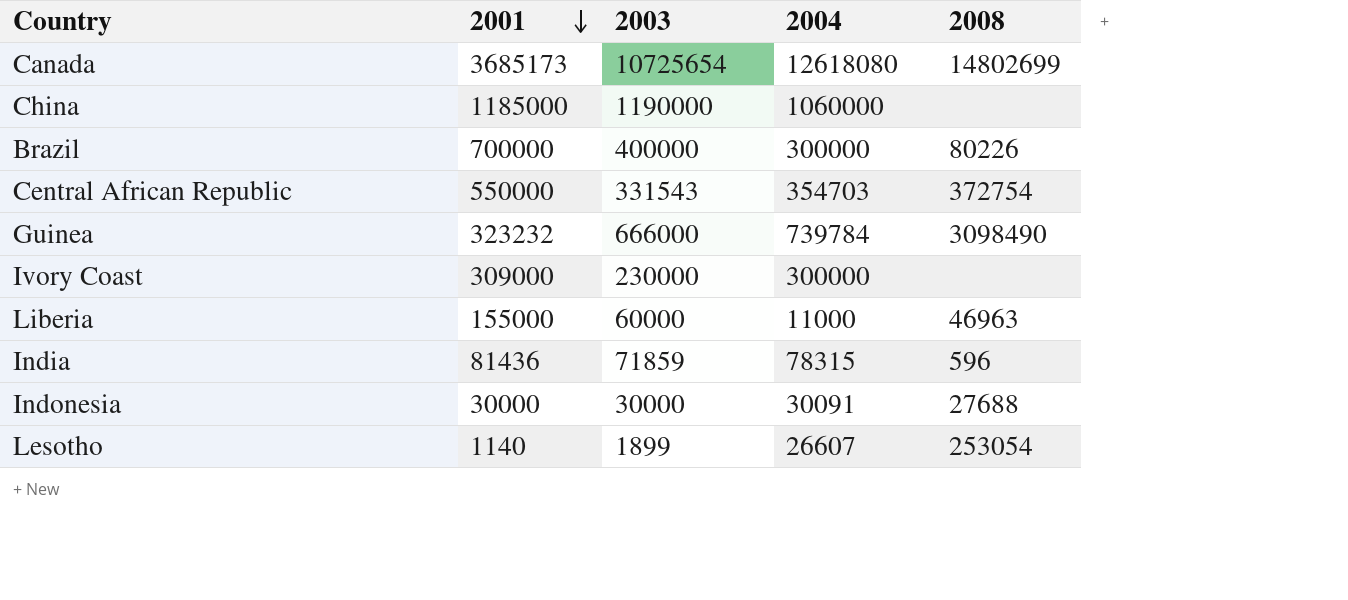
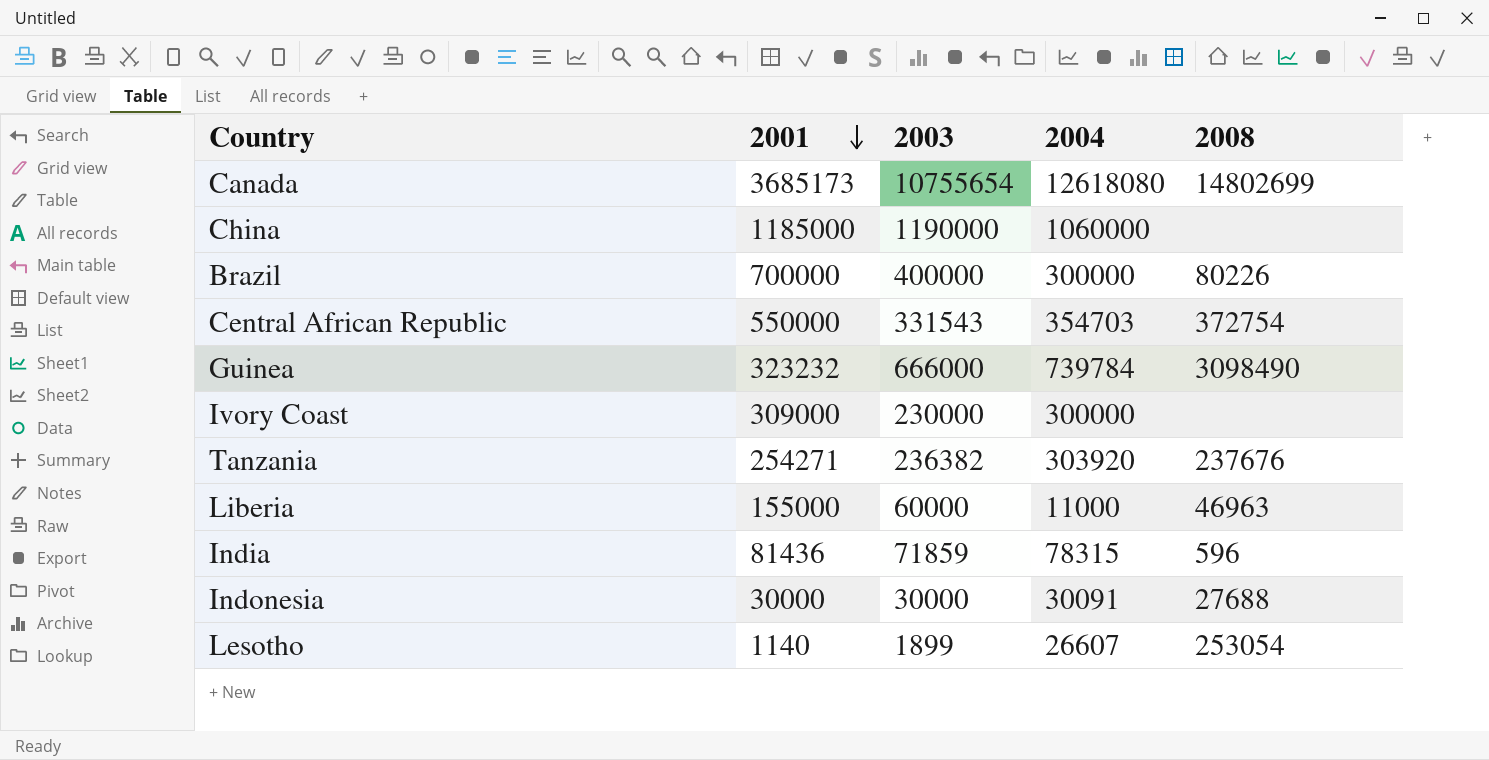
Canada | 2003: 10725654 -> 10755654
row Tanzania: none -> 254271 | 236382 | 303920 | 237676

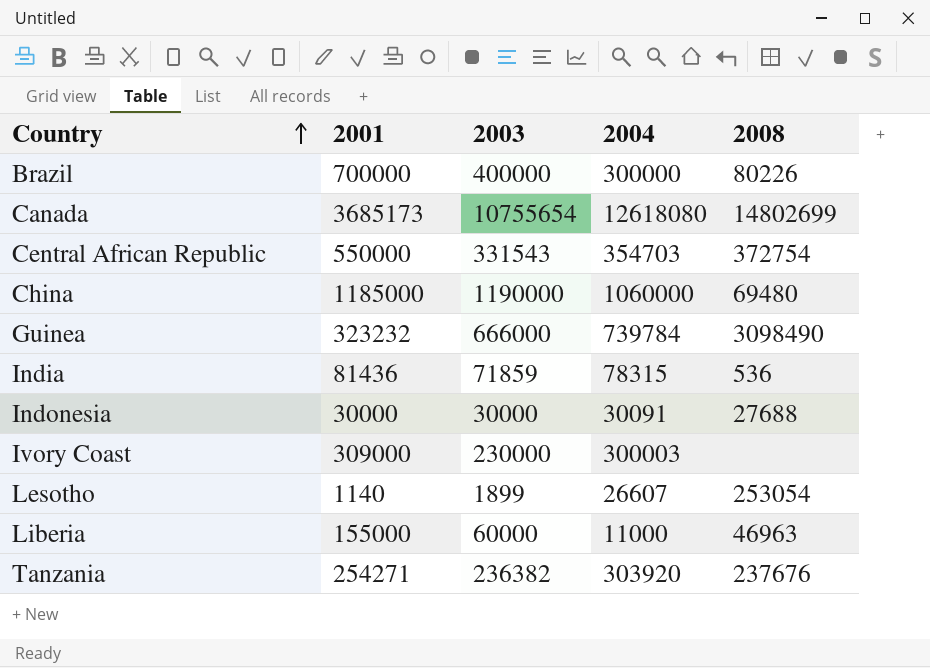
row order: 2001 descending -> Country ascending
China | 2008: none -> 69480
India | 2008: 596 -> 536
Ivory Coast | 2004: 300000 -> 300003

